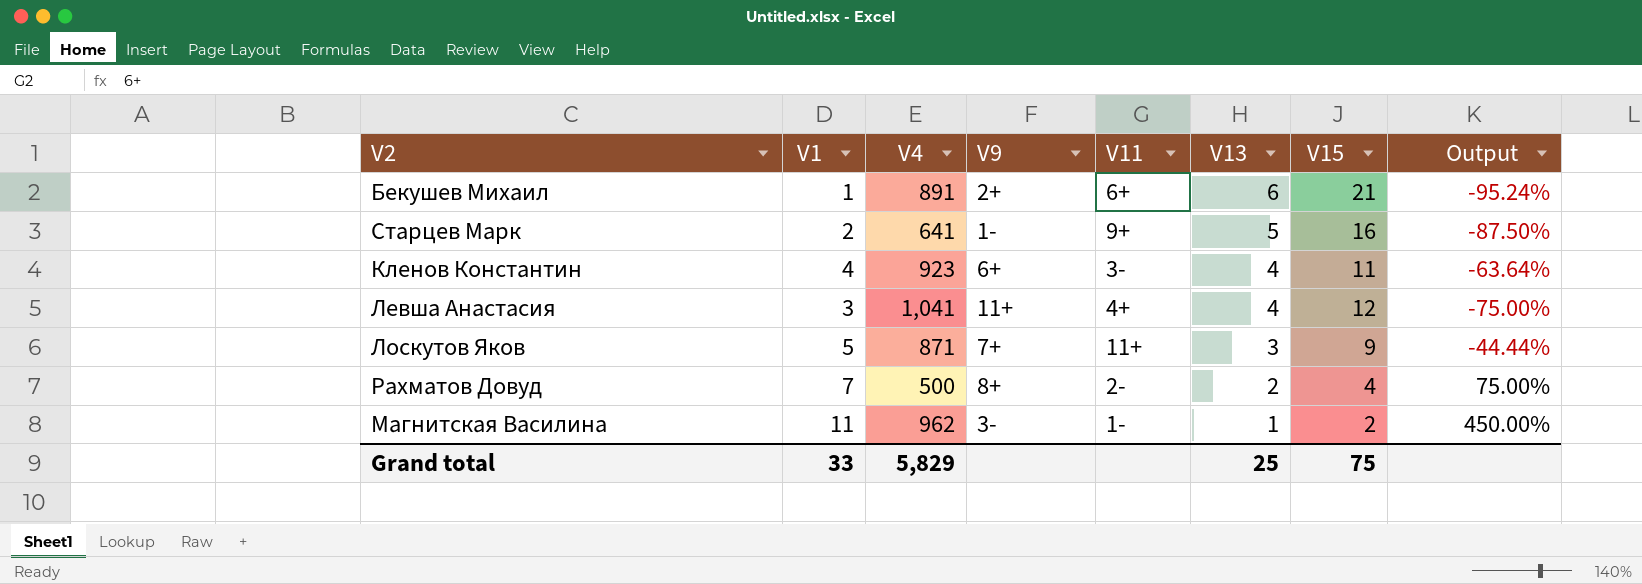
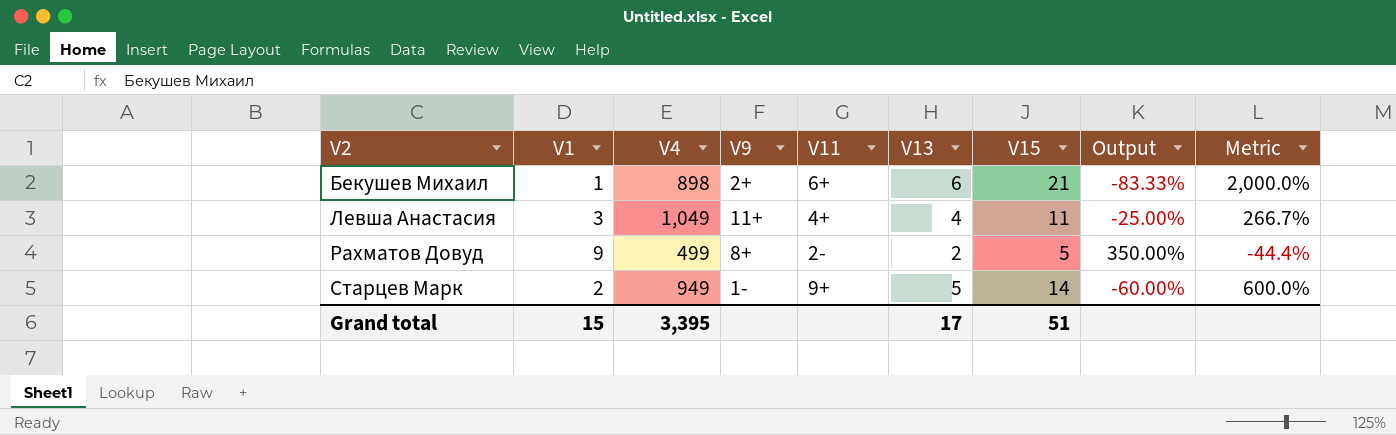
row order: V13 descending -> V2 ascending
column Output | formula: ([V1] - [V15]) / [V15] -> ([V1] - [V13]) / [V13]
column Metric | formula: none -> ([V15] - [V1]) / [V1]
row Кленов Константин: 4 | 923 | 6+ | 3- | 4 | 11 | -63.64% -> none
row Лоскутов Яков: 5 | 871 | 7+ | 11+ | 3 | 9 | -44.44% -> none
row Магнитская Василина: 11 | 962 | 3- | 1- | 1 | 2 | 450.00% -> none
Бекушев Михаил | V4: 891 -> 898
Левша Анастасия | V4: 1,041 -> 1,049
Левша Анастасия | V15: 12 -> 11
Рахматов Довуд | V1: 7 -> 9
Рахматов Довуд | V4: 500 -> 499
Рахматов Довуд | V15: 4 -> 5
Старцев Марк | V4: 641 -> 949
Старцев Марк | V15: 16 -> 14
Grand total | V1: 33 -> 15
Grand total | V4: 5,829 -> 3,395
Grand total | V13: 25 -> 17
Grand total | V15: 75 -> 51

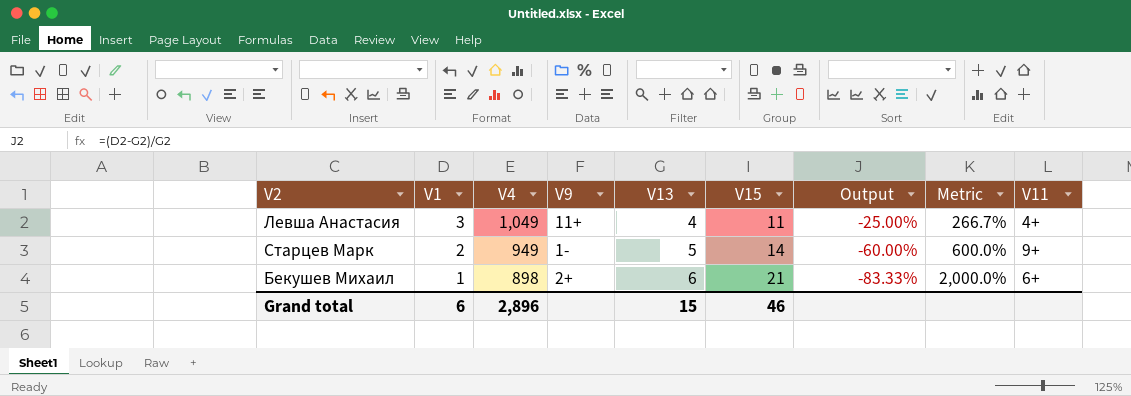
row order: V2 ascending -> V1 descending
column V11 | position: 5 -> 9
row Рахматов Довуд: 9 | 499 | 8+ | 2- | 2 | 5 | 350.00% | -44.4% -> none
Grand total | V1: 15 -> 6
Grand total | V4: 3,395 -> 2,896
Grand total | V13: 17 -> 15
Grand total | V15: 51 -> 46

